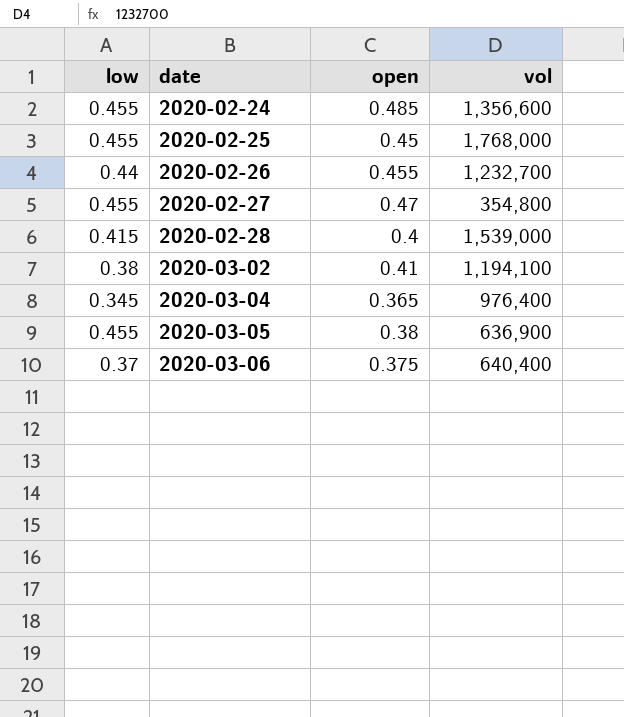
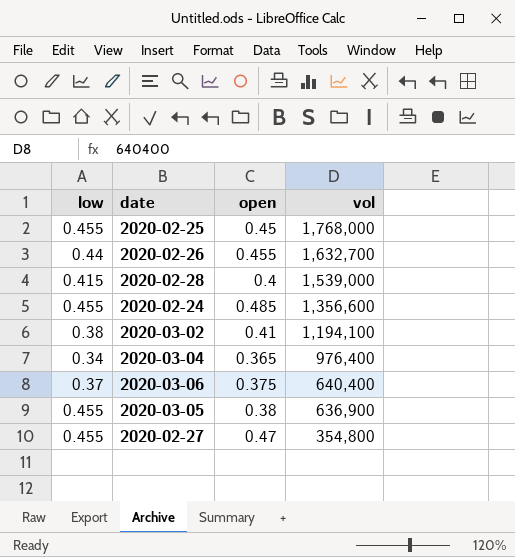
row order: date ascending -> vol descending
2020-02-26 | vol: 1,232,700 -> 1,632,700
2020-03-04 | low: 0.345 -> 0.34

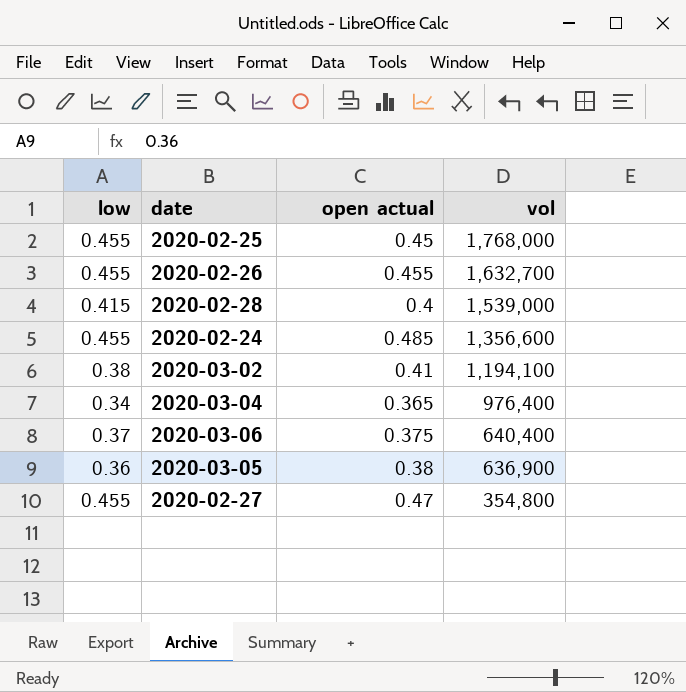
column name: open -> open actual
2020-02-26 | low: 0.44 -> 0.455
2020-03-05 | low: 0.455 -> 0.36

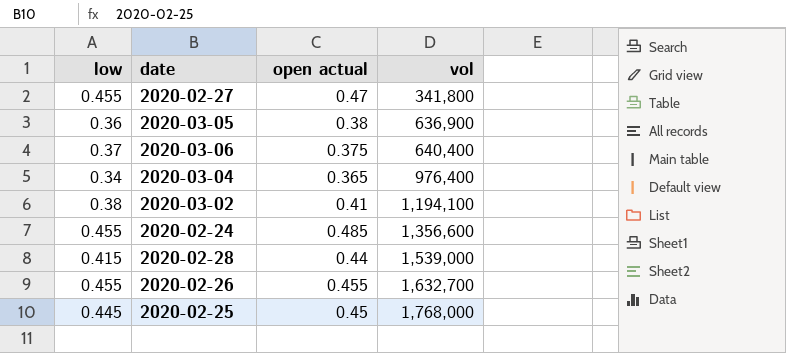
row order: vol descending -> vol ascending
2020-02-27 | vol: 354,800 -> 341,800
2020-02-28 | open actual: 0.4 -> 0.44
2020-02-25 | low: 0.455 -> 0.445

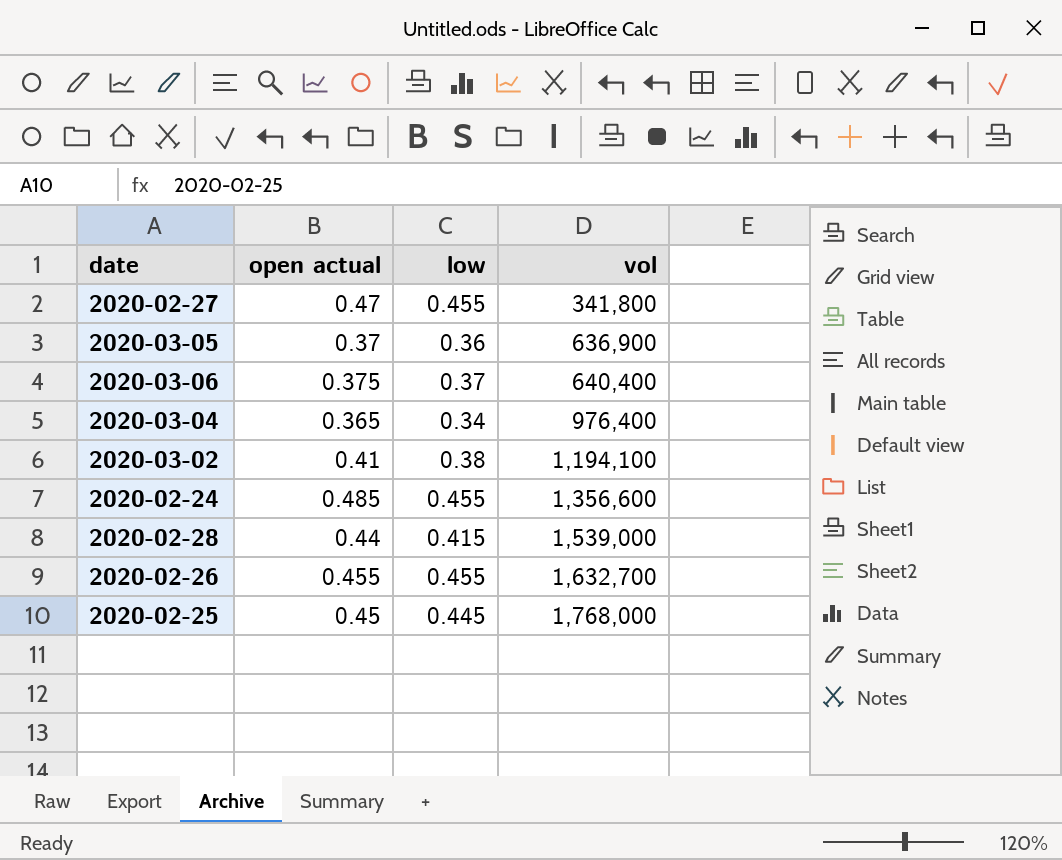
column low | position: 1 -> 3
2020-03-05 | open actual: 0.38 -> 0.37

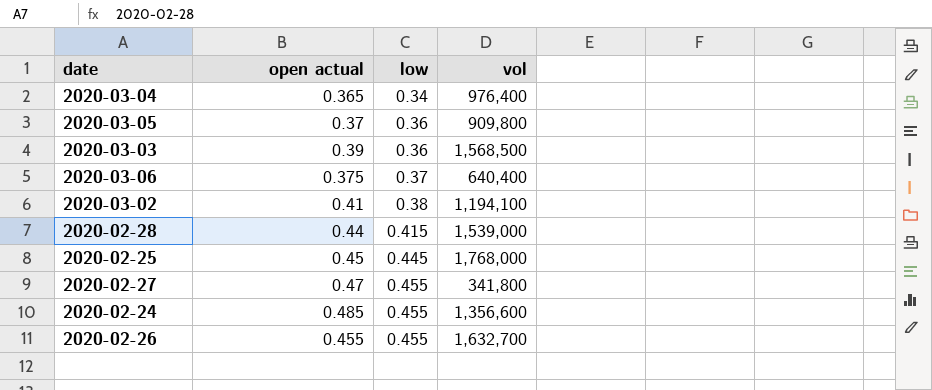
row order: vol ascending -> low ascending
2020-03-05 | vol: 636,900 -> 909,800
row 2020-03-03: none -> 0.39 | 0.36 | 1,568,500

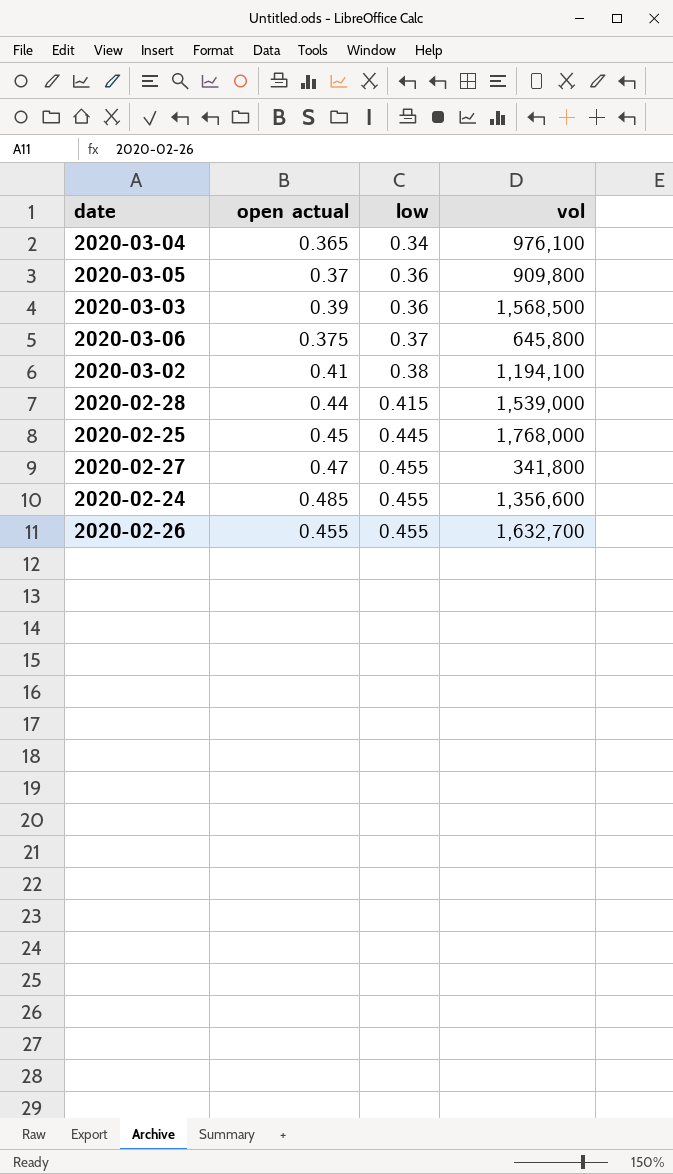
2020-03-04 | vol: 976,400 -> 976,100
2020-03-06 | vol: 640,400 -> 645,800

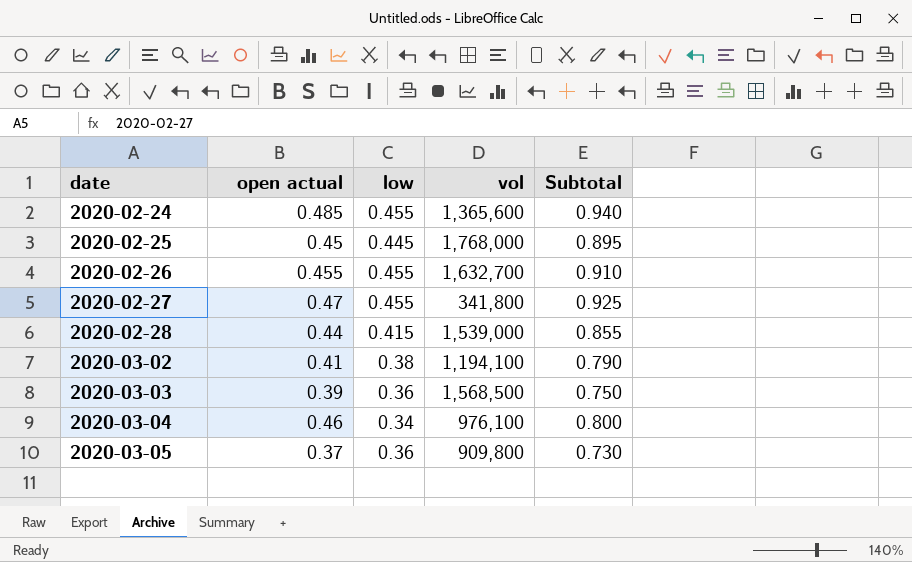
row order: low ascending -> date ascending
column Subtotal | formula: none -> [open actual] + [low]
row 2020-03-06: 0.375 | 0.37 | 645,800 -> none
2020-02-24 | vol: 1,356,600 -> 1,365,600
2020-03-04 | open actual: 0.365 -> 0.46

